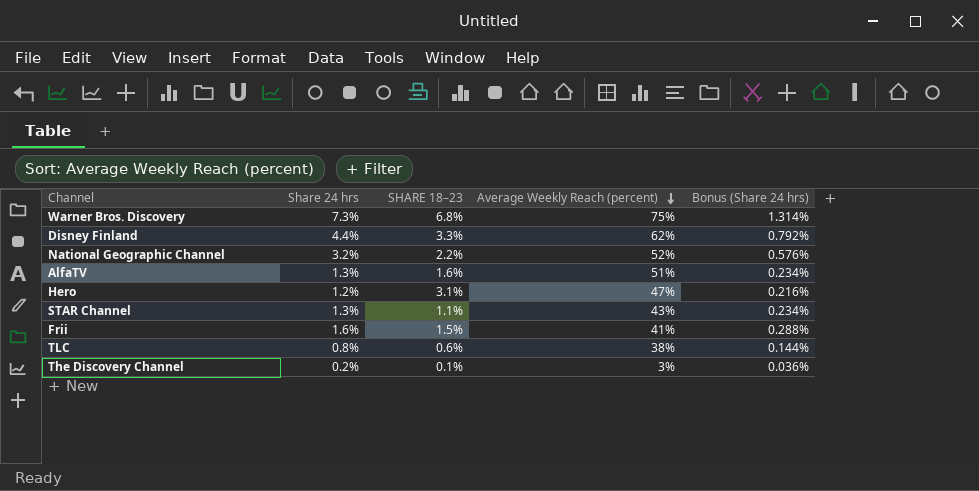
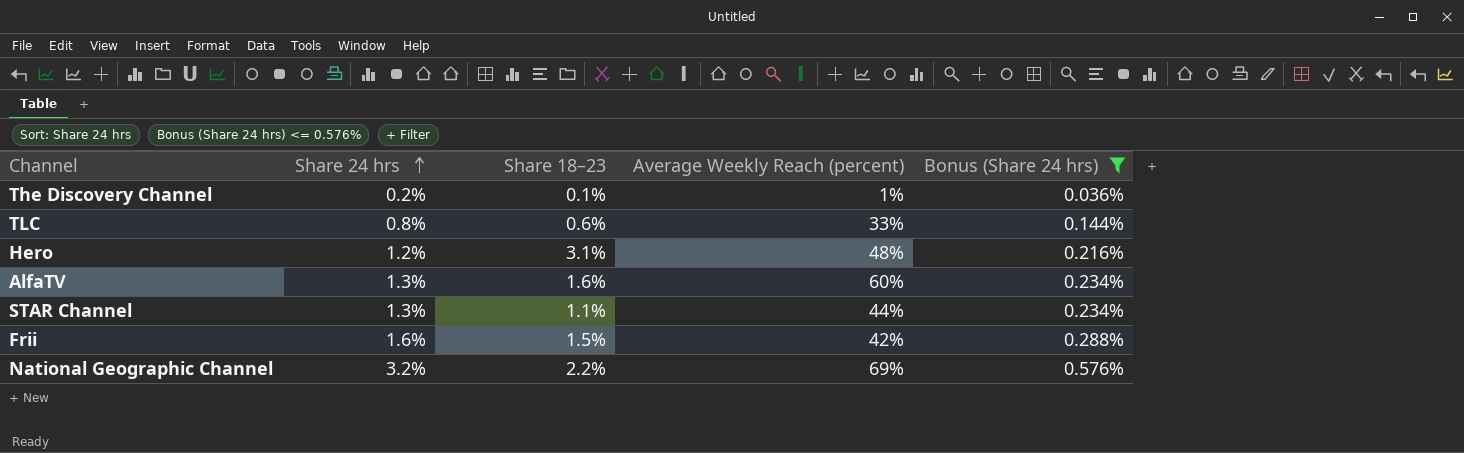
filter: none -> Bonus (Share 24 hrs) <= 0.576%
row order: Average Weekly Reach (percent) descending -> Share 24 hrs ascending
column name: SHARE 18–23 -> Share 18–23
The Discovery Channel | Average Weekly Reach (percent): 3% -> 1%
TLC | Average Weekly Reach (percent): 38% -> 33%
Hero | Average Weekly Reach (percent): 47% -> 48%
AlfaTV | Average Weekly Reach (percent): 51% -> 60%
STAR Channel | Average Weekly Reach (percent): 43% -> 44%
Frii | Average Weekly Reach (percent): 41% -> 42%
National Geographic Channel | Average Weekly Reach (percent): 52% -> 69%

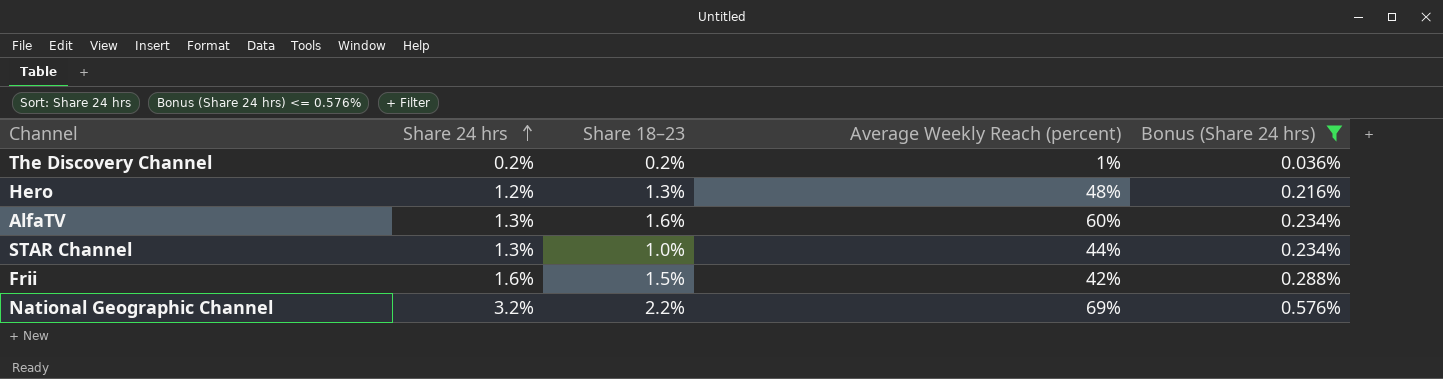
row TLC: 0.8% | 0.6% | 33% | 0.144% -> none
The Discovery Channel | Share 18–23: 0.1% -> 0.2%
Hero | Share 18–23: 3.1% -> 1.3%
STAR Channel | Share 18–23: 1.1% -> 1.0%

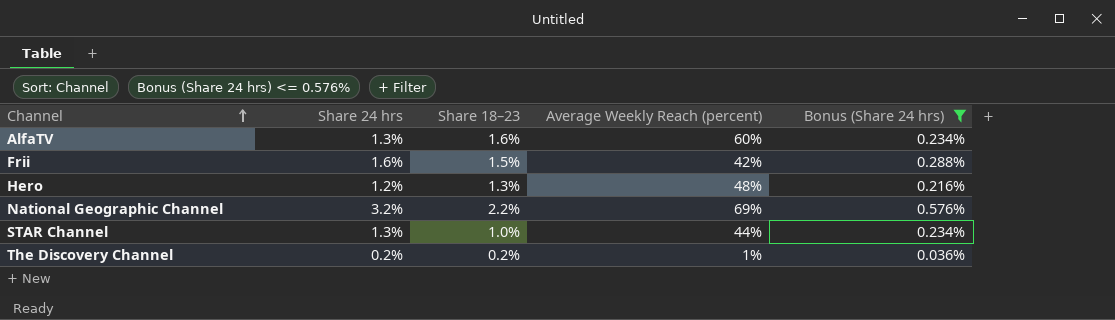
row order: Share 24 hrs ascending -> Channel ascending

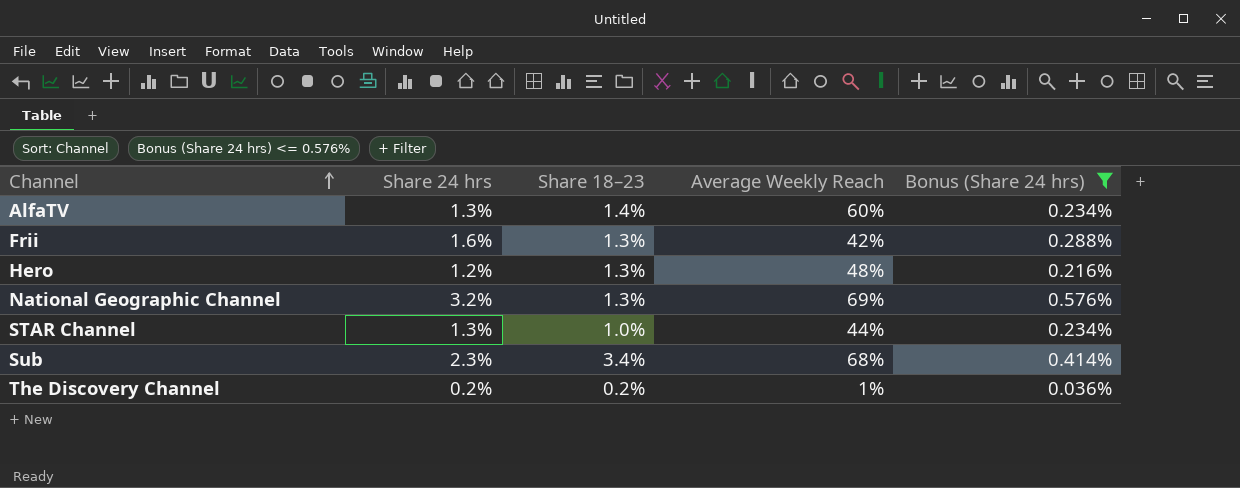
column name: Average Weekly Reach (percent) -> Average Weekly Reach
AlfaTV | Share 18–23: 1.6% -> 1.4%
Frii | Share 18–23: 1.5% -> 1.3%
National Geographic Channel | Share 18–23: 2.2% -> 1.3%
row Sub: none -> 2.3% | 3.4% | 68% | 0.414%

